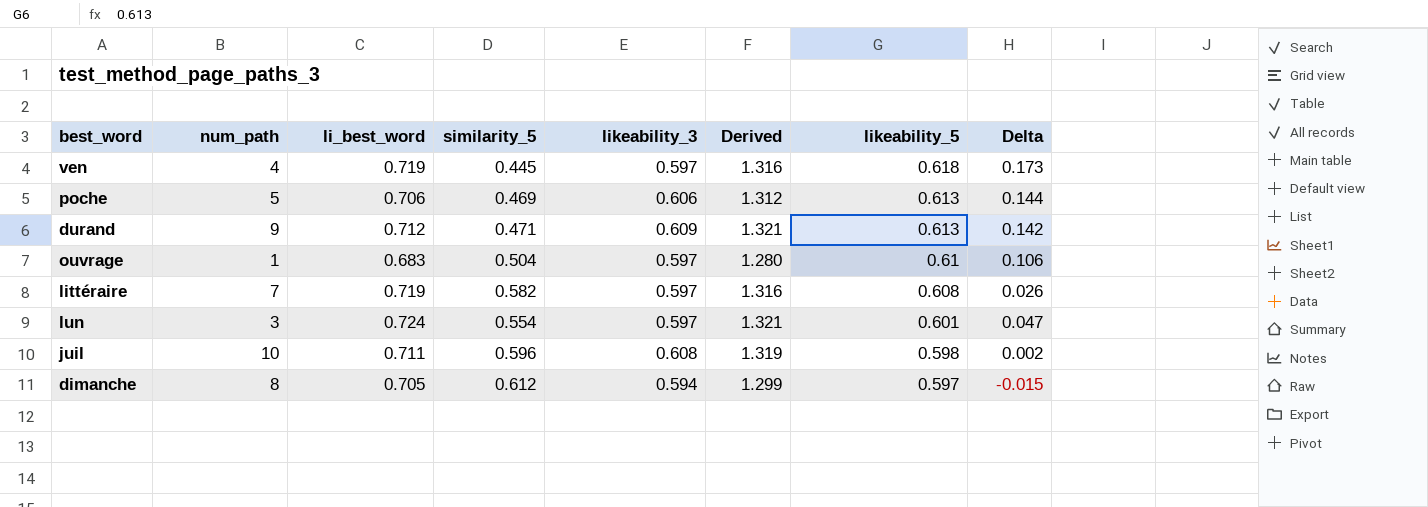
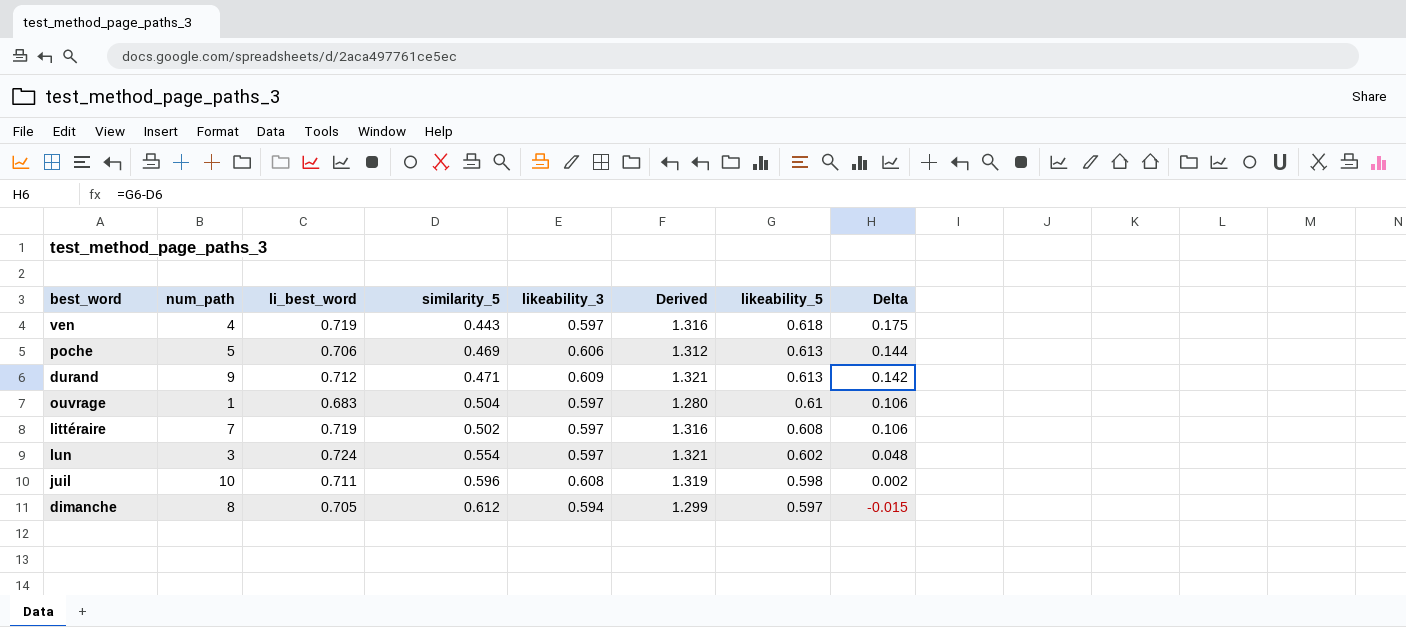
ven | similarity_5: 0.445 -> 0.443
ven | Delta: 0.173 -> 0.175
littéraire | similarity_5: 0.582 -> 0.502
littéraire | Delta: 0.026 -> 0.106
lun | likeability_5: 0.601 -> 0.602
lun | Delta: 0.047 -> 0.048

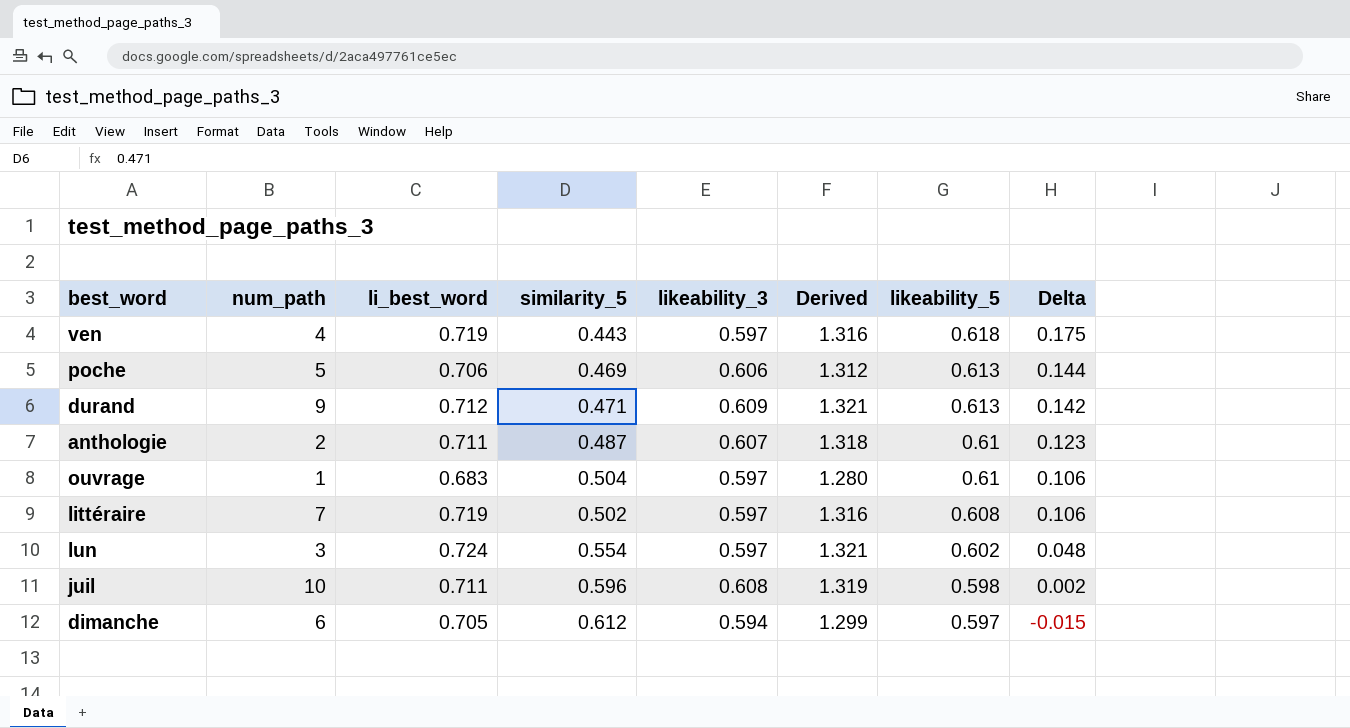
row anthologie: none -> 2 | 0.711 | 0.487 | 0.607 | 1.318 | 0.61 | 0.123
dimanche | num_path: 8 -> 6

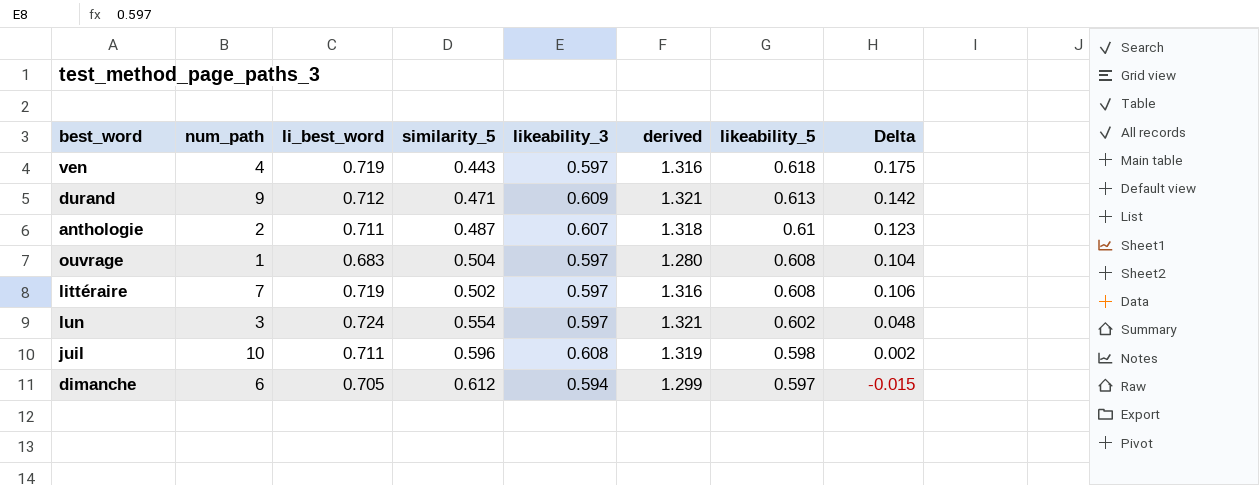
column name: Derived -> derived
row poche: 5 | 0.706 | 0.469 | 0.606 | 1.312 | 0.613 | 0.144 -> none
ouvrage | likeability_5: 0.61 -> 0.608
ouvrage | Delta: 0.106 -> 0.104

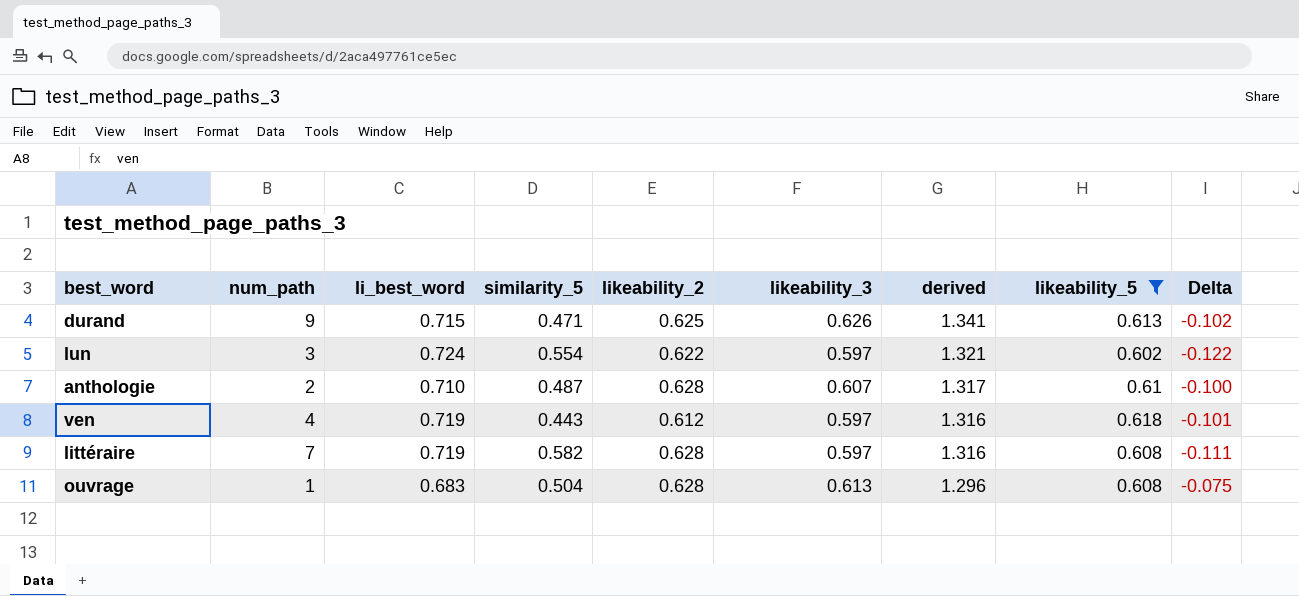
filter: none -> likeability_5 >= 0.602
row order: likeability_5 descending -> derived descending
column likeability_2 | position: none -> 5
column Delta | formula: [likeability_5] - [similarity_5] -> [likeability_5] - [li_best_word]
durand | li_best_word: 0.712 -> 0.715
durand | likeability_3: 0.609 -> 0.626
durand | derived: 1.321 -> 1.341
anthologie | li_best_word: 0.711 -> 0.710
anthologie | derived: 1.318 -> 1.317
littéraire | similarity_5: 0.502 -> 0.582
ouvrage | likeability_3: 0.597 -> 0.613
ouvrage | derived: 1.280 -> 1.296

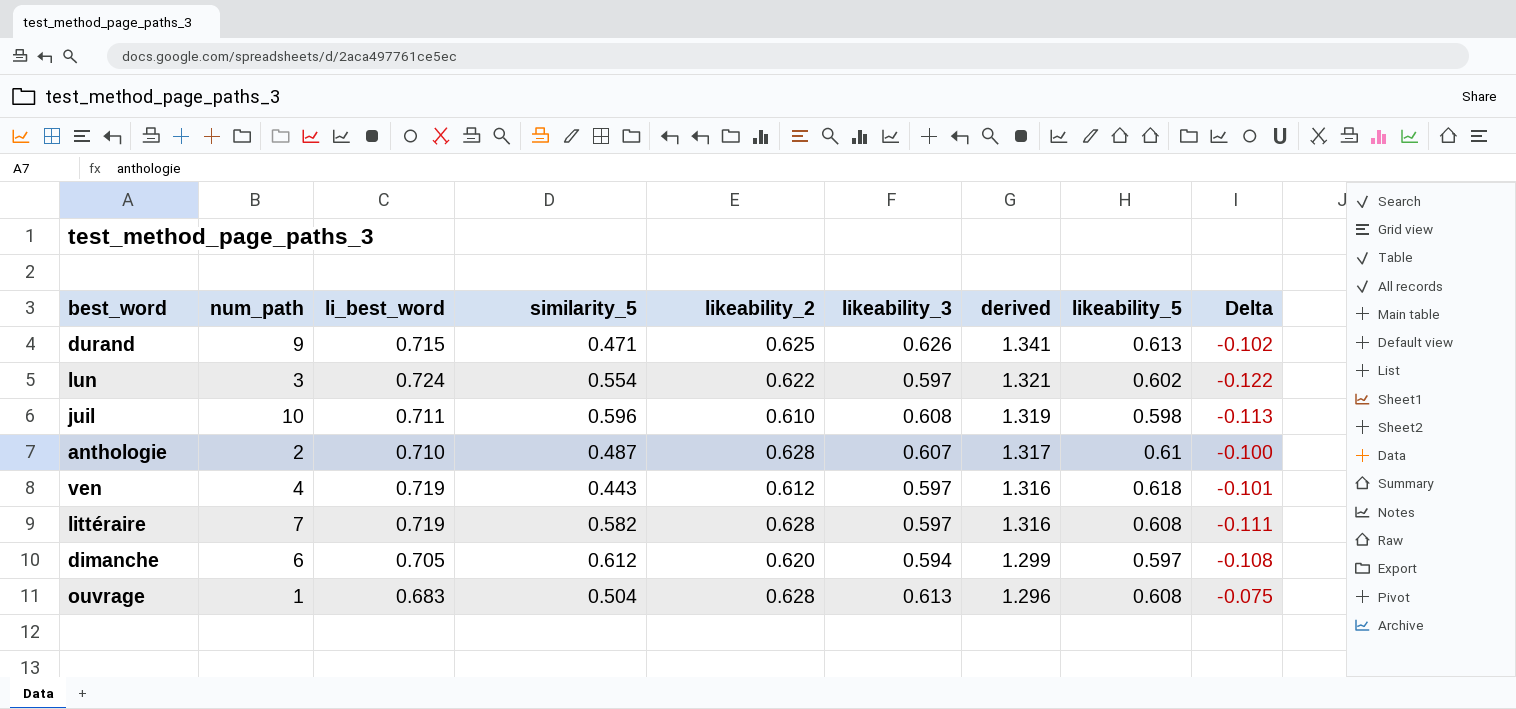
filter: likeability_5 >= 0.602 -> none

